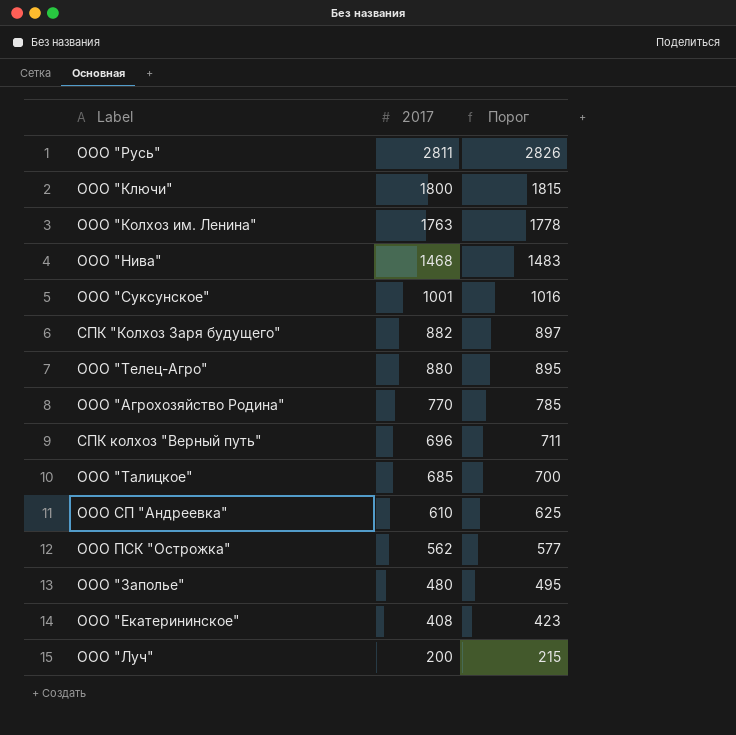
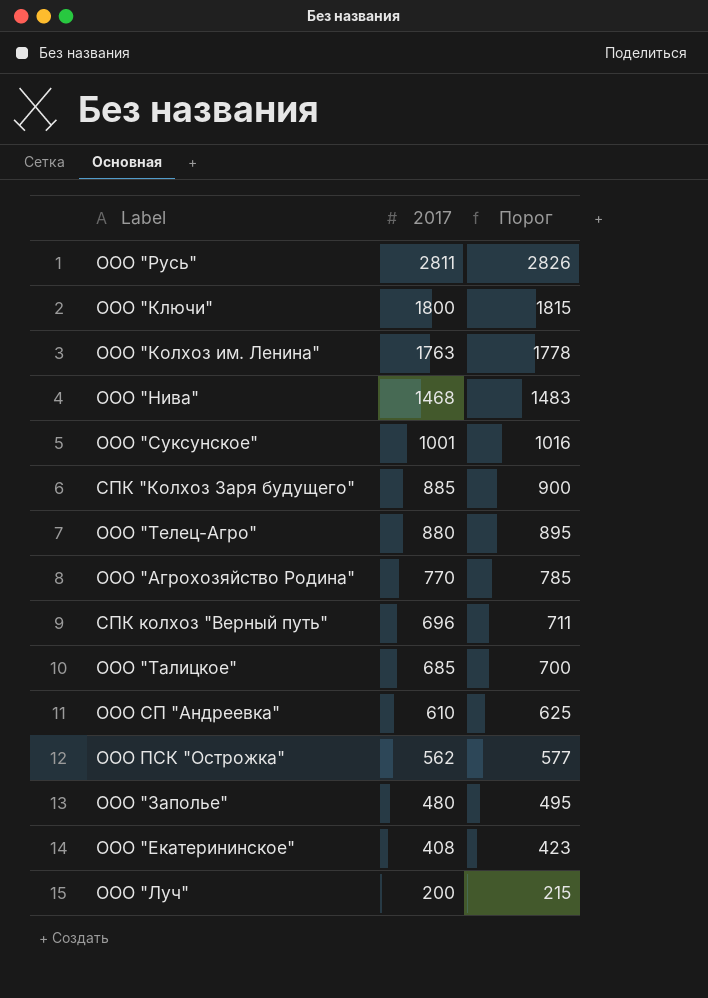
СПК "Колхоз Заря будущего" | 2017: 882 -> 885
СПК "Колхоз Заря будущего" | Порог: 897 -> 900

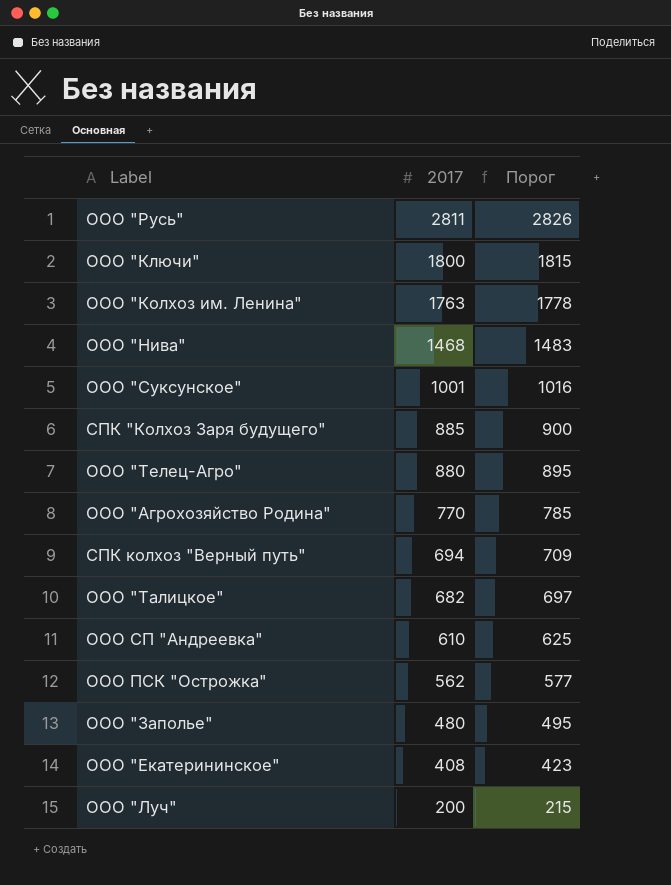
СПК колхоз "Верный путь" | 2017: 696 -> 694
СПК колхоз "Верный путь" | Порог: 711 -> 709
ООО "Талицкое" | 2017: 685 -> 682
ООО "Талицкое" | Порог: 700 -> 697

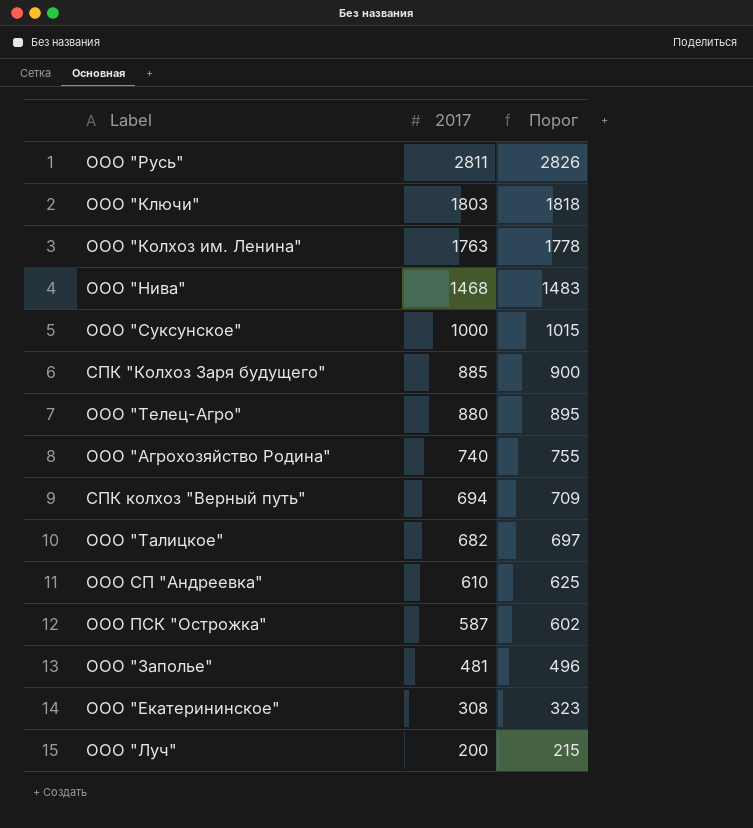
ООО "Ключи" | 2017: 1800 -> 1803
ООО "Ключи" | Порог: 1815 -> 1818
ООО "Суксунское" | 2017: 1001 -> 1000
ООО "Суксунское" | Порог: 1016 -> 1015
ООО "Агрохозяйство Родина" | 2017: 770 -> 740
ООО "Агрохозяйство Родина" | Порог: 785 -> 755
ООО ПСК "Острожка" | 2017: 562 -> 587
ООО ПСК "Острожка" | Порог: 577 -> 602
ООО "Заполье" | 2017: 480 -> 481
ООО "Заполье" | Порог: 495 -> 496
ООО "Екатерининское" | 2017: 408 -> 308
ООО "Екатерининское" | Порог: 423 -> 323

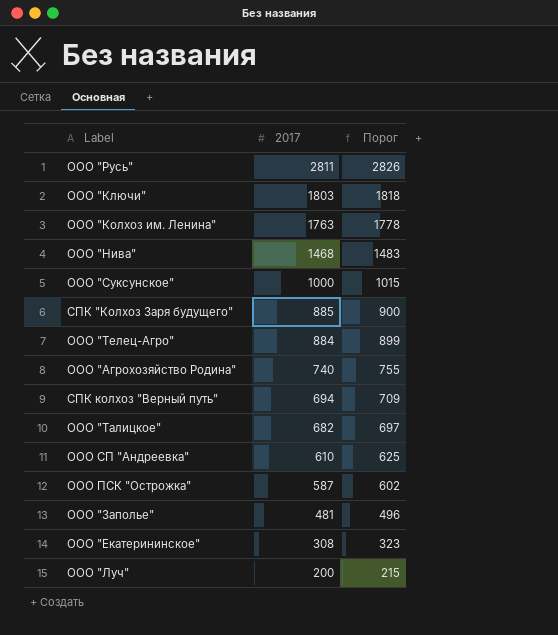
ООО "Телец-Агро" | 2017: 880 -> 884
ООО "Телец-Агро" | Порог: 895 -> 899

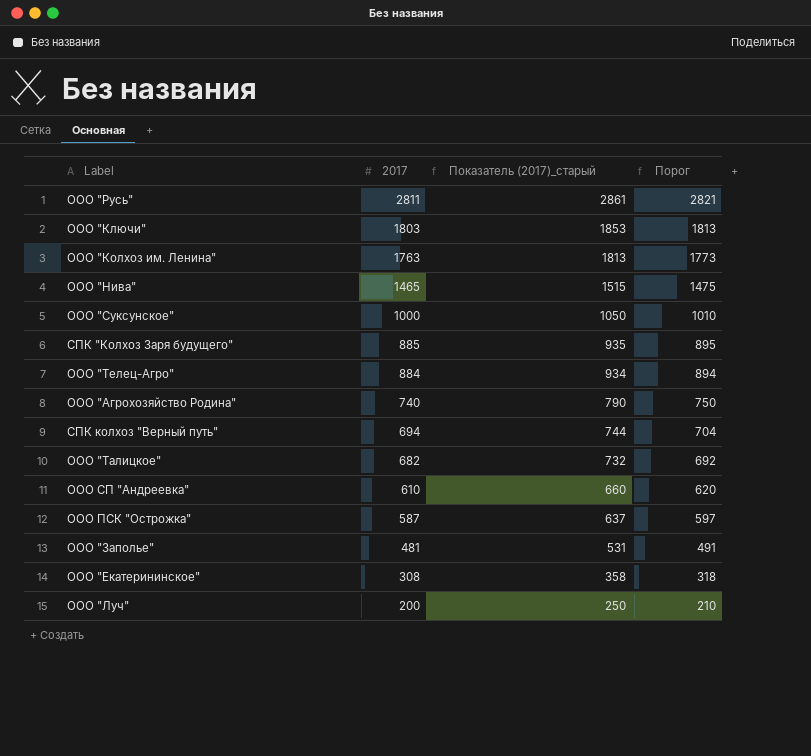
column Показатель (2017)_старый | formula: none -> [2017] + 50
column Порог | formula: [2017] + 15 -> [2017] + 10
ООО "Нива" | 2017: 1468 -> 1465

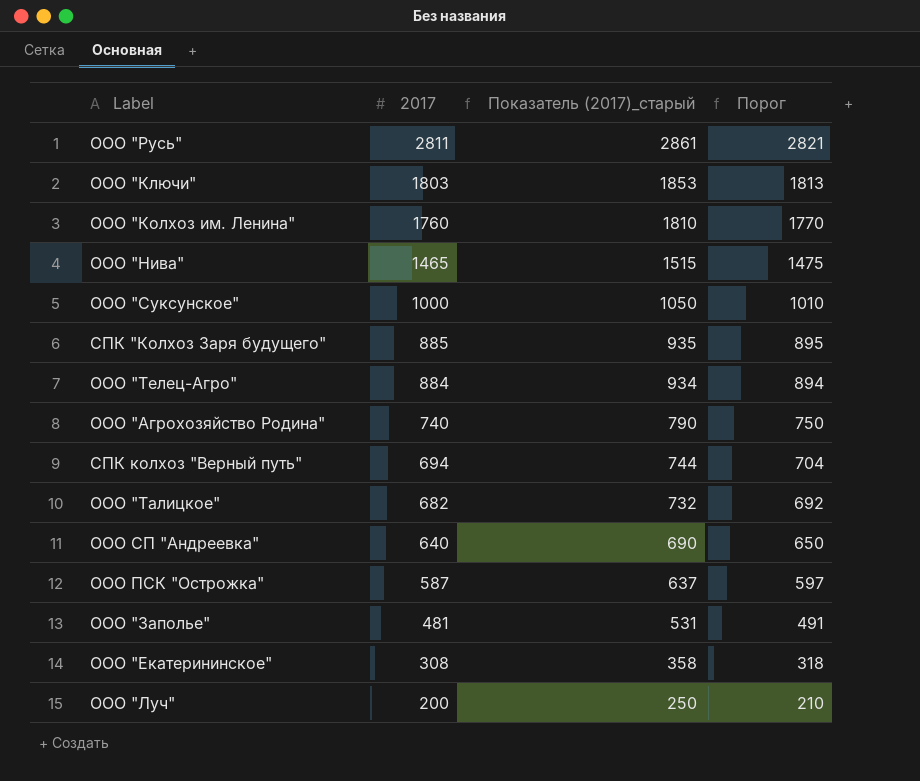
ООО "Колхоз им. Ленина" | 2017: 1763 -> 1760
ООО "Колхоз им. Ленина" | Показатель (2017)_старый: 1813 -> 1810
ООО "Колхоз им. Ленина" | Порог: 1773 -> 1770
ООО СП "Андреевка" | 2017: 610 -> 640
ООО СП "Андреевка" | Показатель (2017)_старый: 660 -> 690
ООО СП "Андреевка" | Порог: 620 -> 650

